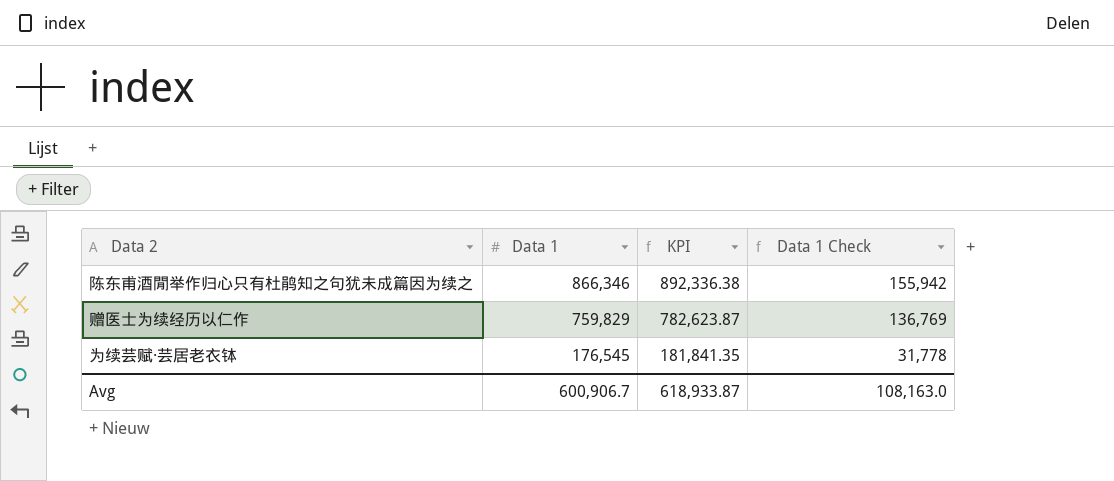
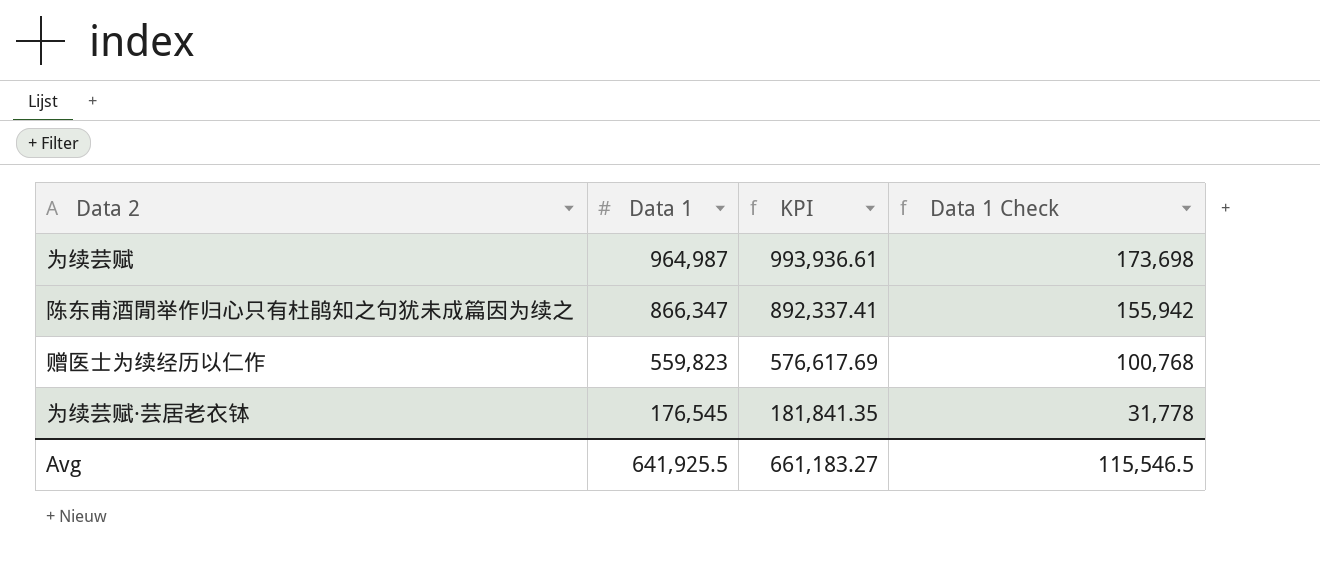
row 为续芸赋: none -> 964,987 | 993,936.61 | 173,698
陈东甫酒閒举作归心只有杜鹃知之句犹未成篇因为续之 | Data 1: 866,346 -> 866,347
陈东甫酒閒举作归心只有杜鹃知之句犹未成篇因为续之 | KPI: 892,336.38 -> 892,337.41
赠医士为续经历以仁作 | Data 1: 759,829 -> 559,823
赠医士为续经历以仁作 | KPI: 782,623.87 -> 576,617.69
赠医士为续经历以仁作 | Data 1 Check: 136,769 -> 100,768
Avg | Data 1: 600,906.7 -> 641,925.5
Avg | KPI: 618,933.87 -> 661,183.27
Avg | Data 1 Check: 108,163.0 -> 115,546.5

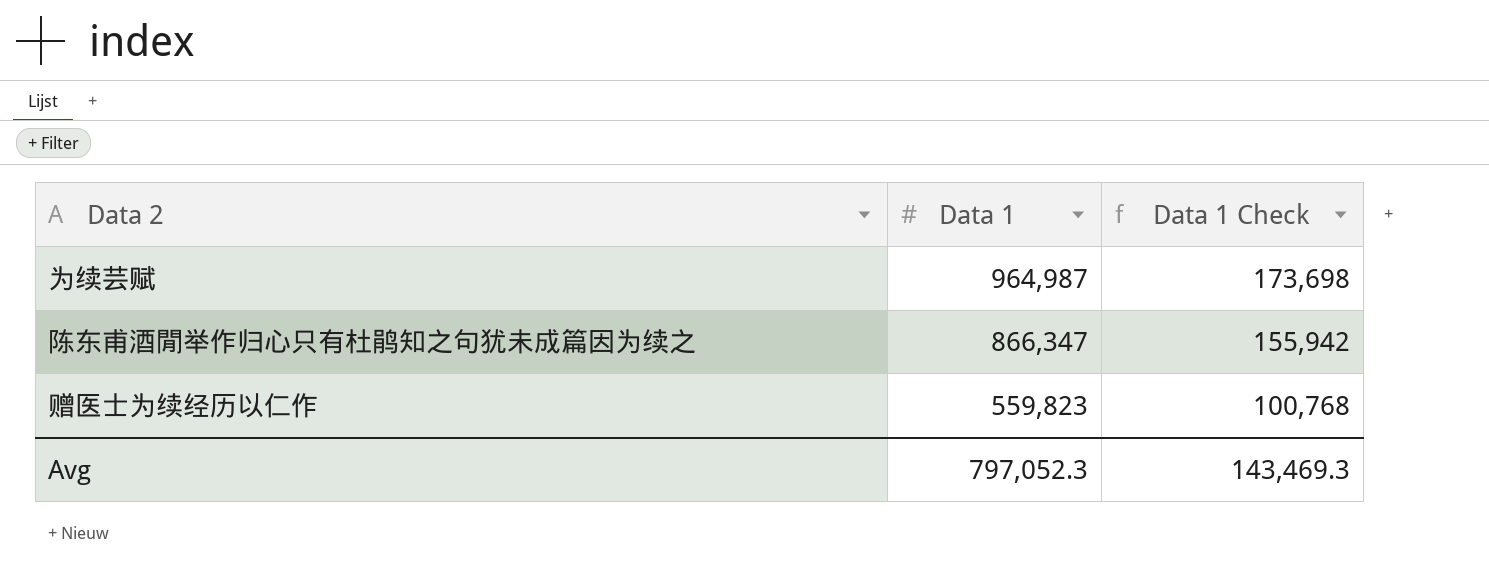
column KPI | formula: [Data 1] * 1.03 -> none
row 为续芸赋·芸居老衣钵: 176,545 | 181,841.35 | 31,778 -> none
Avg | Data 1: 641,925.5 -> 797,052.3
Avg | Data 1 Check: 115,546.5 -> 143,469.3

